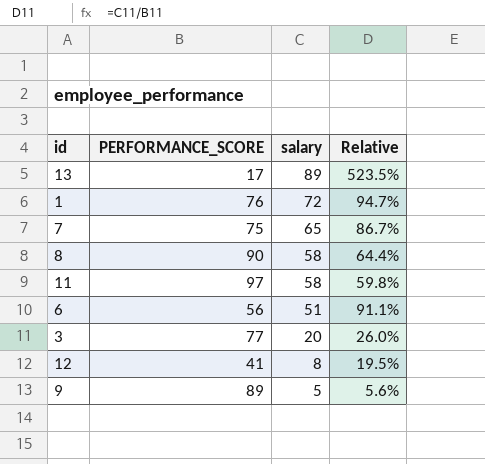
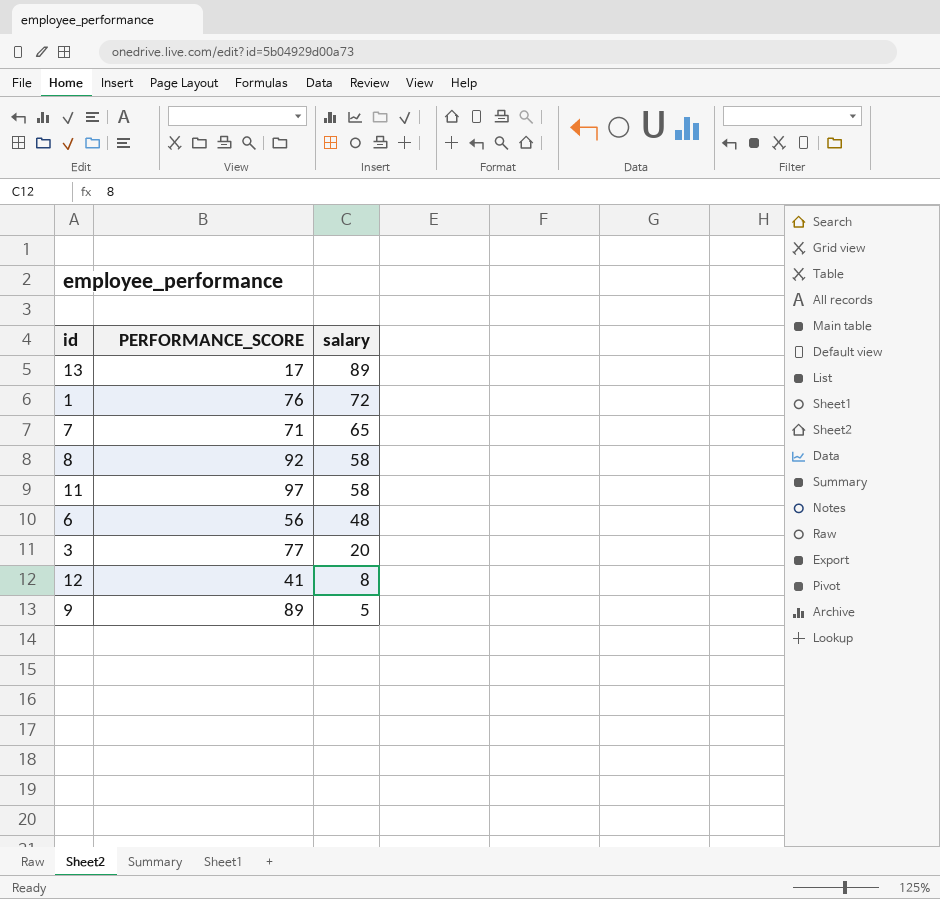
column Relative | formula: [salary] / [PERFORMANCE_SCORE] -> none
7 | PERFORMANCE_SCORE: 75 -> 71
8 | PERFORMANCE_SCORE: 90 -> 92
6 | salary: 51 -> 48

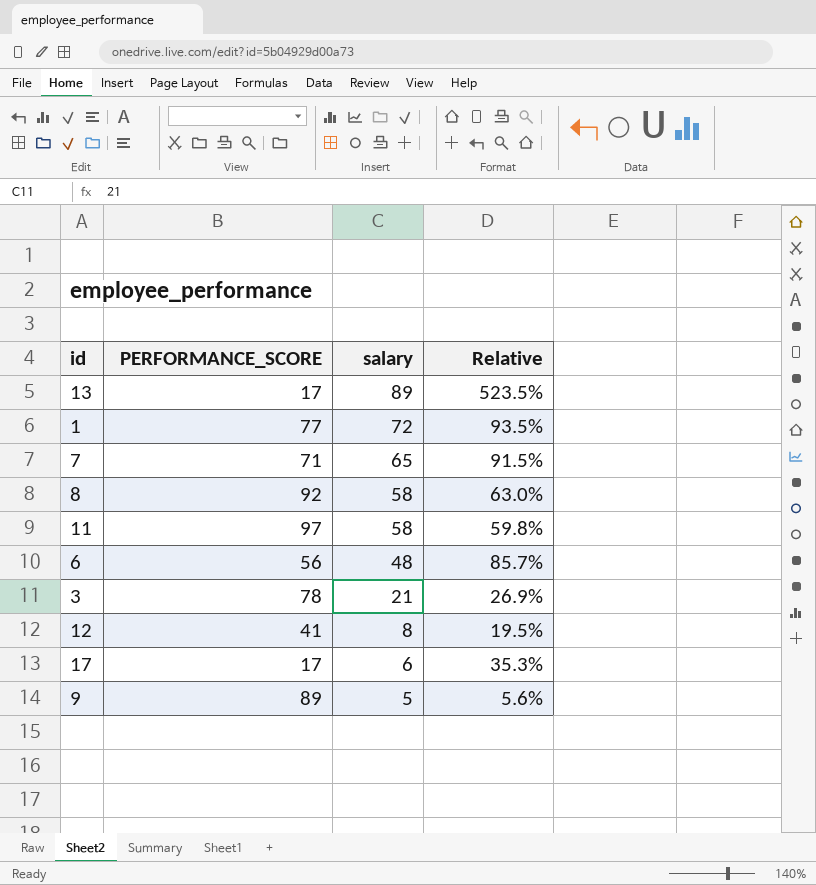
column Relative | formula: none -> [salary] / [PERFORMANCE_SCORE]
1 | PERFORMANCE_SCORE: 76 -> 77
3 | PERFORMANCE_SCORE: 77 -> 78
3 | salary: 20 -> 21
row 17: none -> 17 | 6 | 35.3%

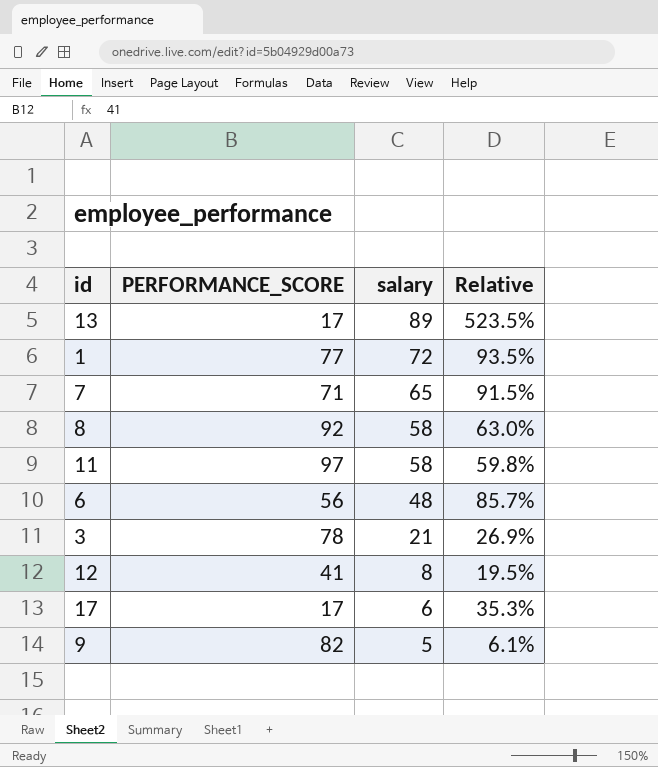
9 | PERFORMANCE_SCORE: 89 -> 82
9 | Relative: 5.6% -> 6.1%

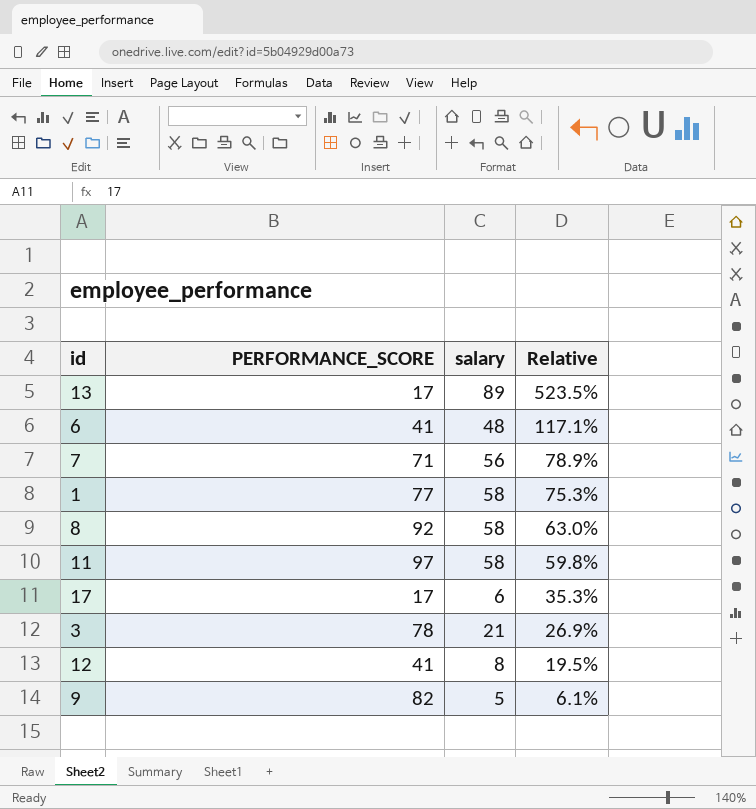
row order: salary descending -> Relative descending
6 | PERFORMANCE_SCORE: 56 -> 41
6 | Relative: 85.7% -> 117.1%
7 | salary: 65 -> 56
7 | Relative: 91.5% -> 78.9%
1 | salary: 72 -> 58
1 | Relative: 93.5% -> 75.3%

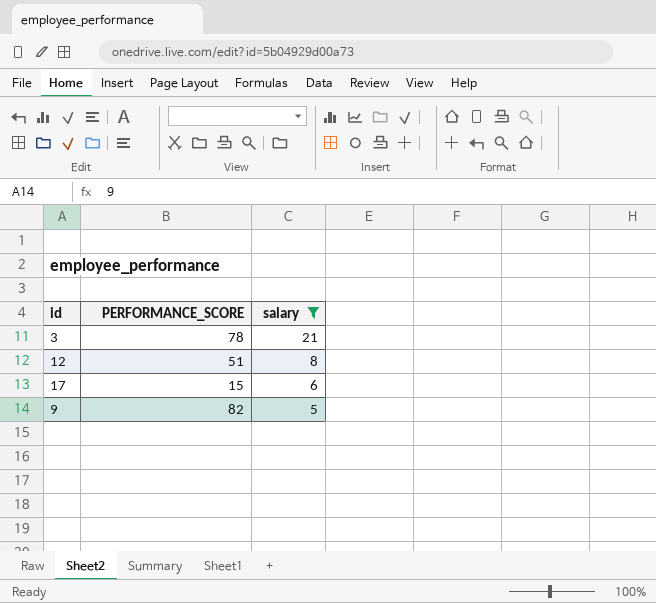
filter: none -> salary <= 21
row order: Relative descending -> salary descending
column Relative | formula: [salary] / [PERFORMANCE_SCORE] -> none
12 | PERFORMANCE_SCORE: 41 -> 51
17 | PERFORMANCE_SCORE: 17 -> 15

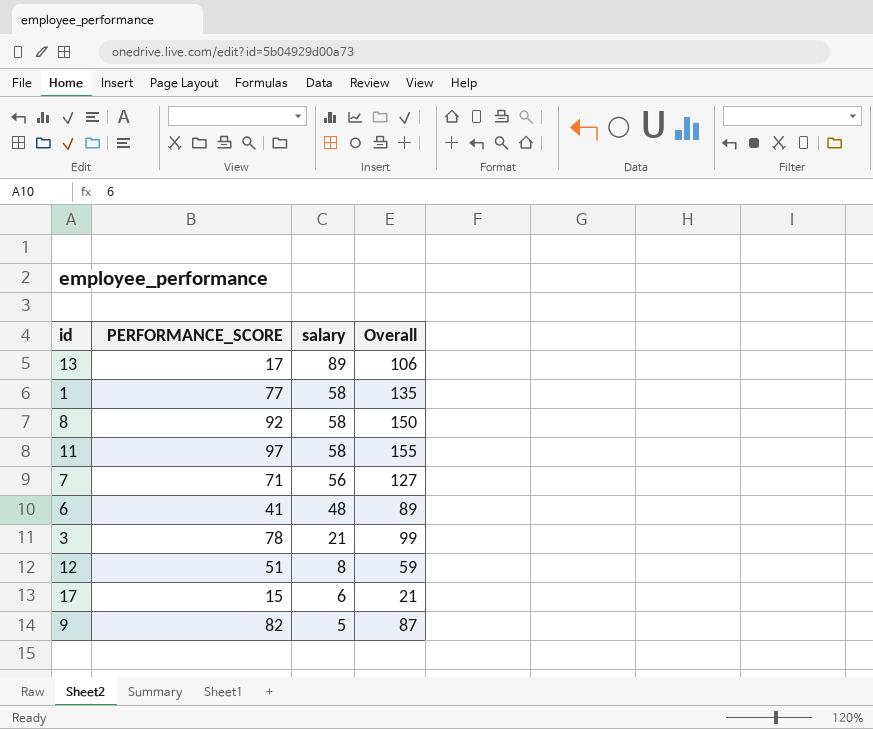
filter: salary <= 21 -> none
column Overall | formula: none -> [PERFORMANCE_SCORE] + [salary]

